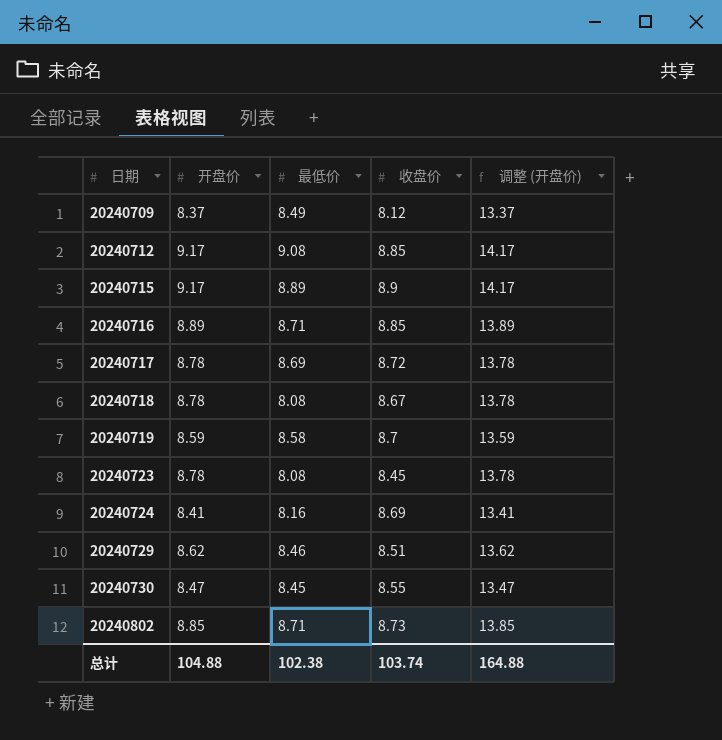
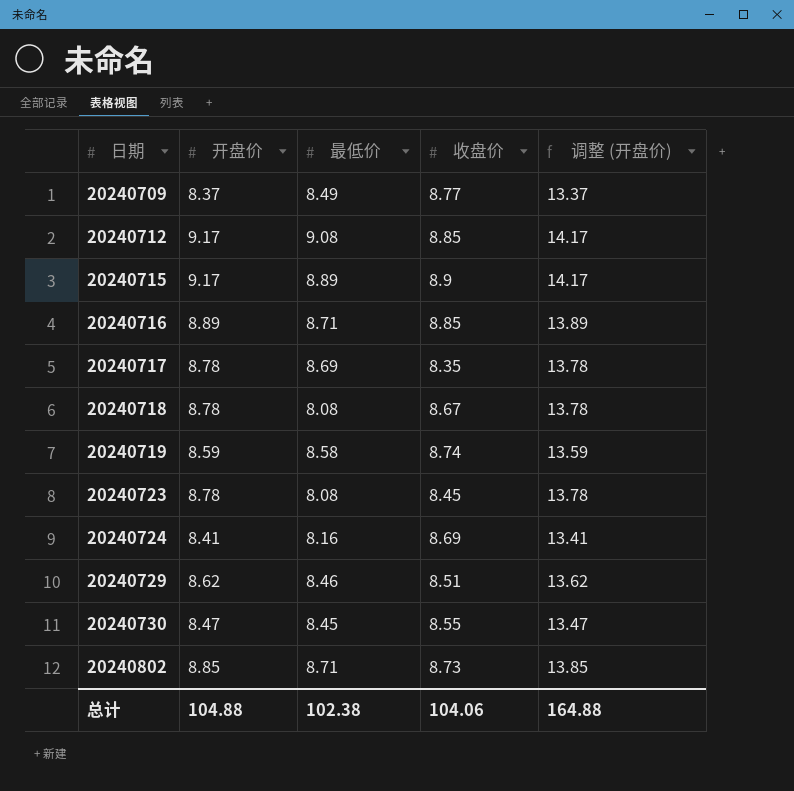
20240709 | 收盘价: 8.12 -> 8.77
20240717 | 收盘价: 8.72 -> 8.35
20240719 | 收盘价: 8.7 -> 8.74
总计 | 收盘价: 103.74 -> 104.06

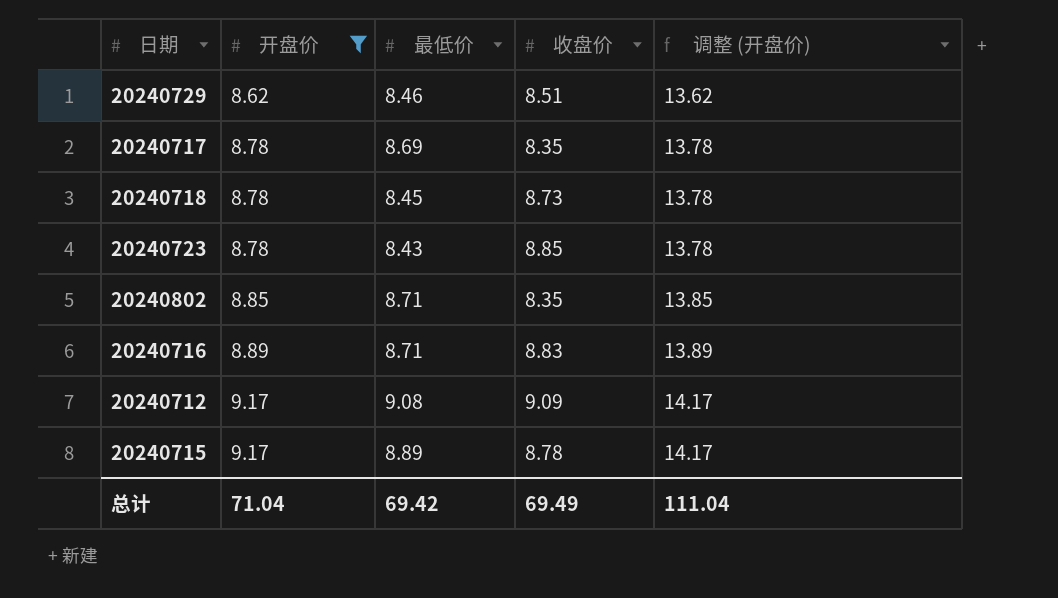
filter: none -> 开盘价 >= 8.62
row order: 日期 ascending -> 开盘价 ascending
20240718 | 最低价: 8.08 -> 8.45
20240718 | 收盘价: 8.67 -> 8.73
20240723 | 最低价: 8.08 -> 8.43
20240723 | 收盘价: 8.45 -> 8.85
20240802 | 收盘价: 8.73 -> 8.35
20240716 | 收盘价: 8.85 -> 8.83
20240712 | 收盘价: 8.85 -> 9.09
20240715 | 收盘价: 8.9 -> 8.78
总计 | 开盘价: 104.88 -> 71.04
总计 | 最低价: 102.38 -> 69.42
总计 | 收盘价: 104.06 -> 69.49
总计 | 调整 (开盘价): 164.88 -> 111.04

